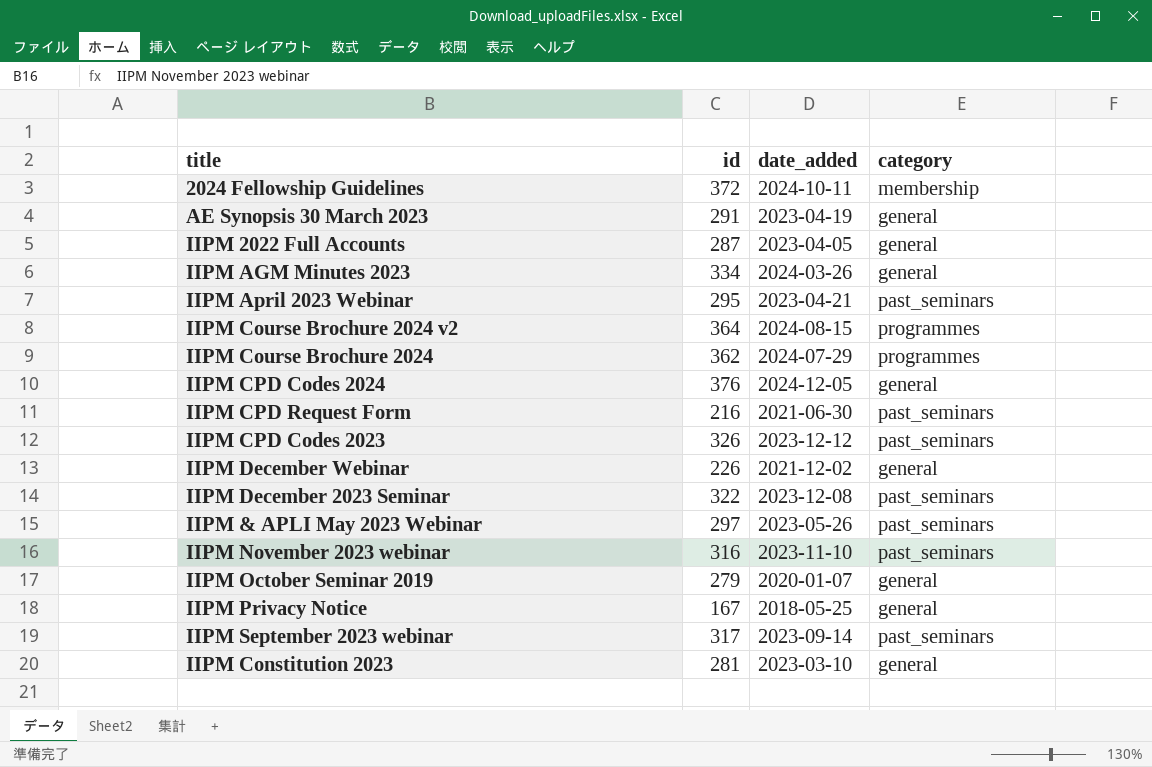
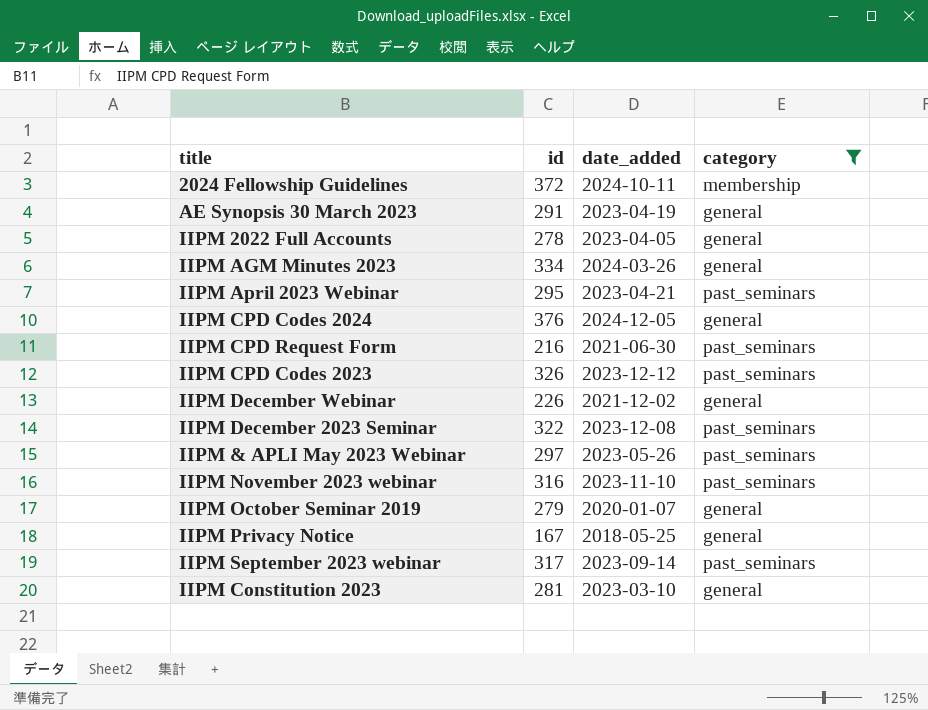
filter: none -> category != programmes
IIPM 2022 Full Accounts | id: 287 -> 278

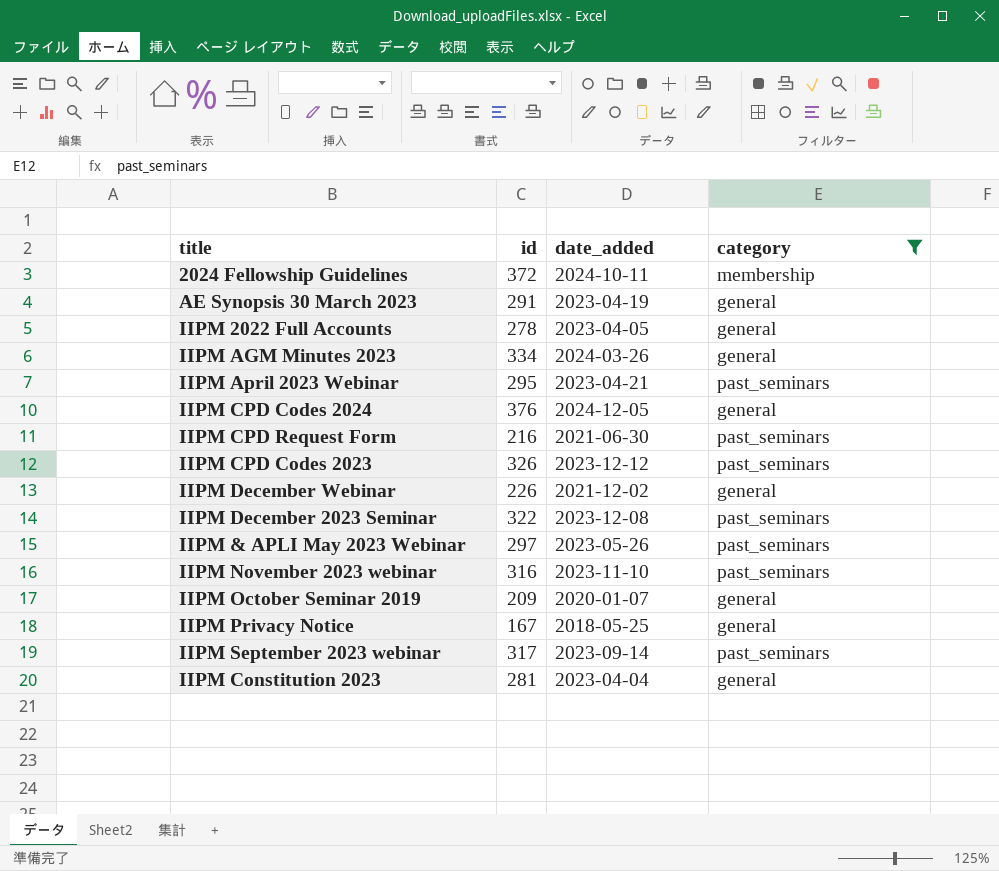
IIPM October Seminar 2019 | id: 279 -> 209
IIPM Constitution 2023 | date_added: 2023-03-10 -> 2023-04-04

